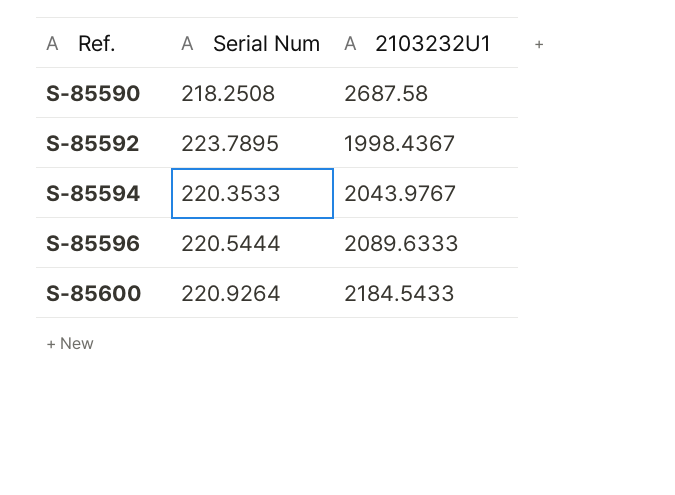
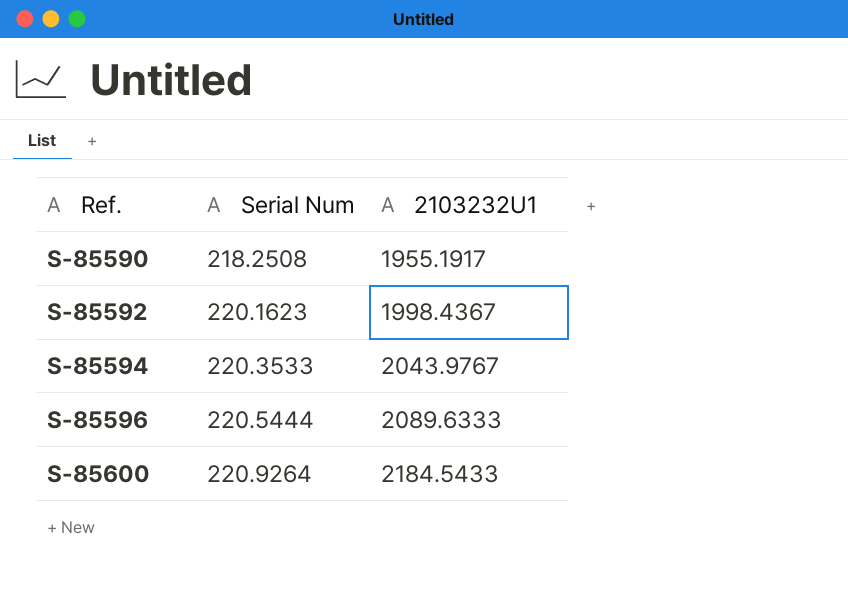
S-85590 | 2103232U1: 2687.58 -> 1955.1917
S-85592 | Serial Num: 223.7895 -> 220.1623

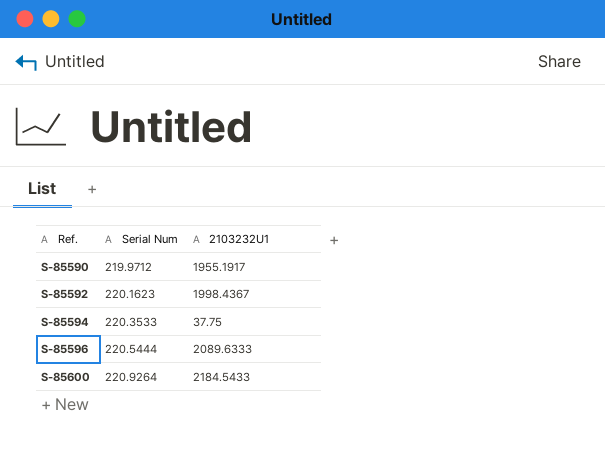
S-85590 | Serial Num: 218.2508 -> 219.9712
S-85594 | 2103232U1: 2043.9767 -> 37.75

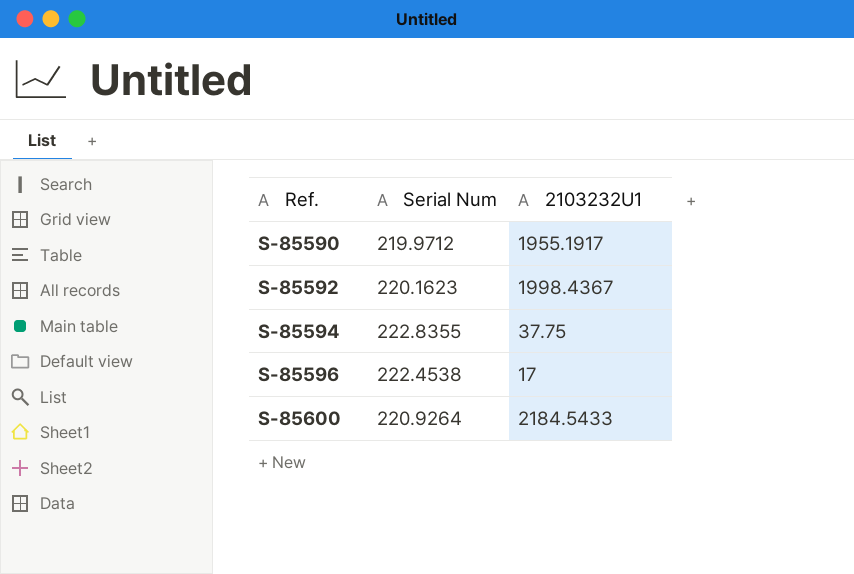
S-85594 | Serial Num: 220.3533 -> 222.8355
S-85596 | Serial Num: 220.5444 -> 222.4538
S-85596 | 2103232U1: 2089.6333 -> 17

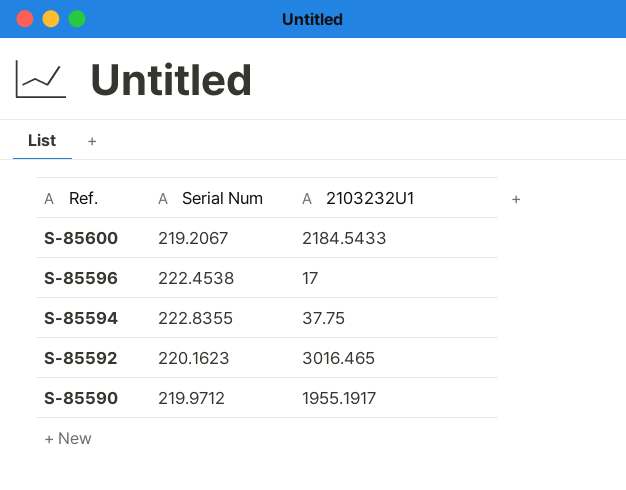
row order: Ref. ascending -> Ref. descending
S-85600 | Serial Num: 220.9264 -> 219.2067
S-85592 | 2103232U1: 1998.4367 -> 3016.465

